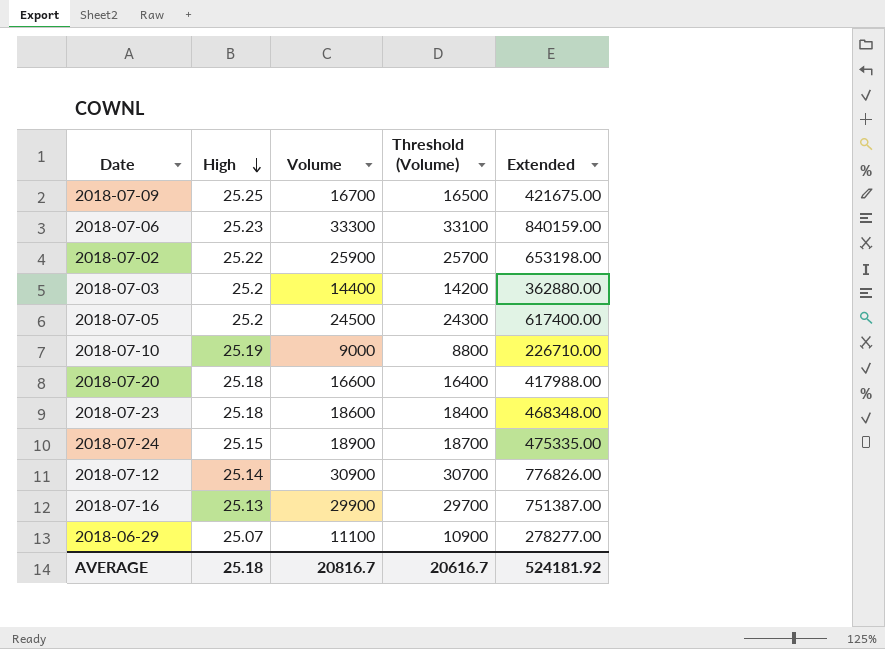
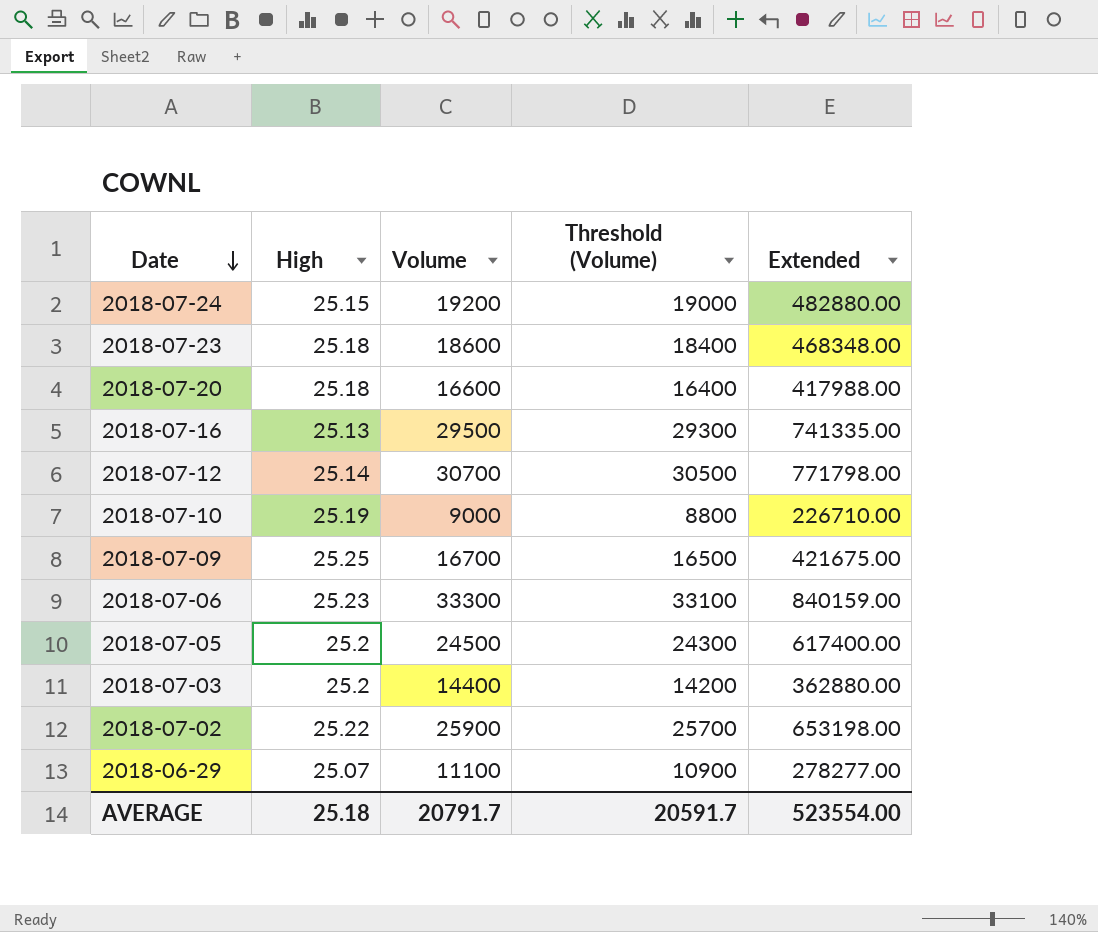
row order: High descending -> Date descending
2018-07-24 | Volume: 18900 -> 19200
2018-07-24 | Threshold (Volume): 18700 -> 19000
2018-07-24 | Extended: 475335.00 -> 482880.00
2018-07-16 | Volume: 29900 -> 29500
2018-07-16 | Threshold (Volume): 29700 -> 29300
2018-07-16 | Extended: 751387.00 -> 741335.00
2018-07-12 | Volume: 30900 -> 30700
2018-07-12 | Threshold (Volume): 30700 -> 30500
2018-07-12 | Extended: 776826.00 -> 771798.00
AVERAGE | Volume: 20816.7 -> 20791.7
AVERAGE | Threshold (Volume): 20616.7 -> 20591.7
AVERAGE | Extended: 524181.92 -> 523554.00

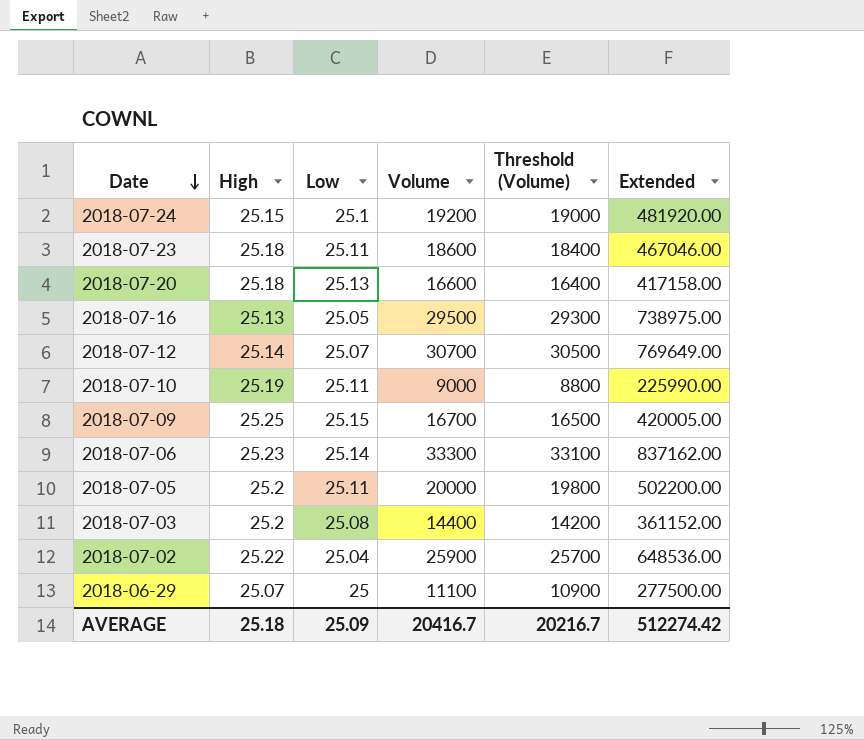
column Low | position: none -> 3
column Extended | formula: [High] * [Volume] -> [Low] * [Volume]
2018-07-05 | Volume: 24500 -> 20000
2018-07-05 | Threshold (Volume): 24300 -> 19800
AVERAGE | Volume: 20791.7 -> 20416.7
AVERAGE | Threshold (Volume): 20591.7 -> 20216.7
AVERAGE | Extended: 523554.00 -> 512274.42

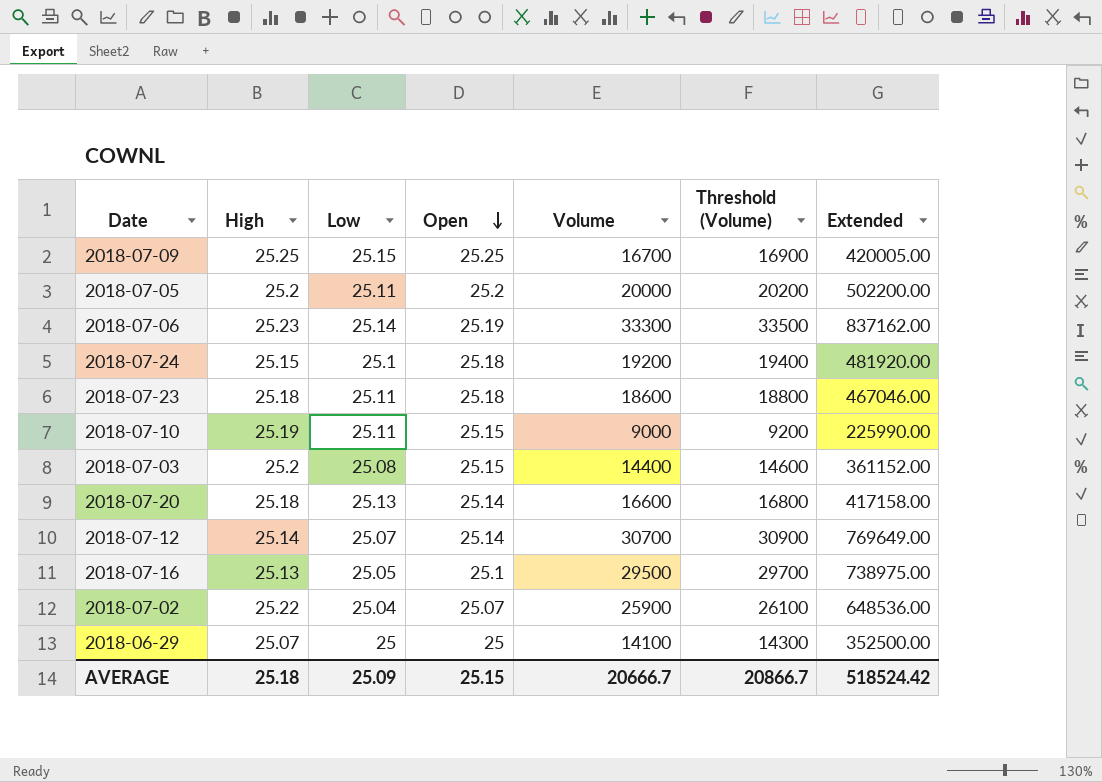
row order: Date descending -> Open descending
column Open | position: none -> 4
column Threshold (Volume) | formula: [Volume] - 200 -> [Volume] + 200
2018-06-29 | Volume: 11100 -> 14100
2018-06-29 | Extended: 277500.00 -> 352500.00
AVERAGE | Volume: 20416.7 -> 20666.7
AVERAGE | Threshold (Volume): 20216.7 -> 20866.7
AVERAGE | Extended: 512274.42 -> 518524.42

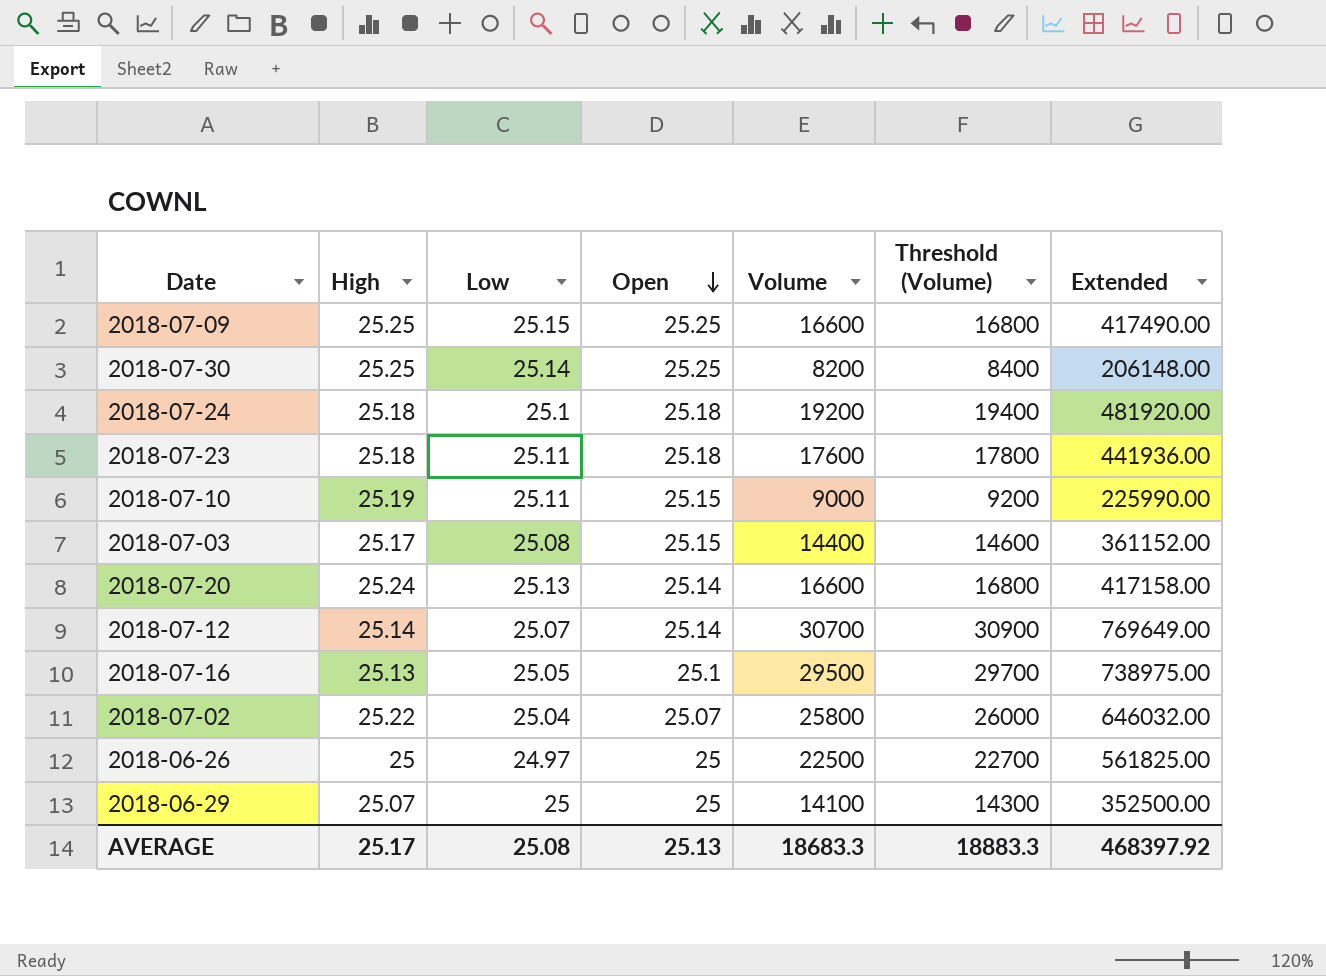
row 2018-07-05: 25.2 | 25.11 | 25.2 | 20000 | 20200 | 502200.00 -> none
row 2018-07-06: 25.23 | 25.14 | 25.19 | 33300 | 33500 | 837162.00 -> none
2018-07-09 | Volume: 16700 -> 16600
2018-07-09 | Threshold (Volume): 16900 -> 16800
2018-07-09 | Extended: 420005.00 -> 417490.00
row 2018-07-30: none -> 25.25 | 25.14 | 25.25 | 8200 | 8400 | 206148.00
2018-07-24 | High: 25.15 -> 25.18
2018-07-23 | Volume: 18600 -> 17600
2018-07-23 | Threshold (Volume): 18800 -> 17800
2018-07-23 | Extended: 467046.00 -> 441936.00
2018-07-03 | High: 25.2 -> 25.17
2018-07-20 | High: 25.18 -> 25.24
2018-07-02 | Volume: 25900 -> 25800
2018-07-02 | Threshold (Volume): 26100 -> 26000
2018-07-02 | Extended: 648536.00 -> 646032.00
row 2018-06-26: none -> 25 | 24.97 | 25 | 22500 | 22700 | 561825.00
AVERAGE | High: 25.18 -> 25.17
AVERAGE | Low: 25.09 -> 25.08
AVERAGE | Open: 25.15 -> 25.13
AVERAGE | Volume: 20666.7 -> 18683.3
AVERAGE | Threshold (Volume): 20866.7 -> 18883.3
AVERAGE | Extended: 518524.42 -> 468397.92

